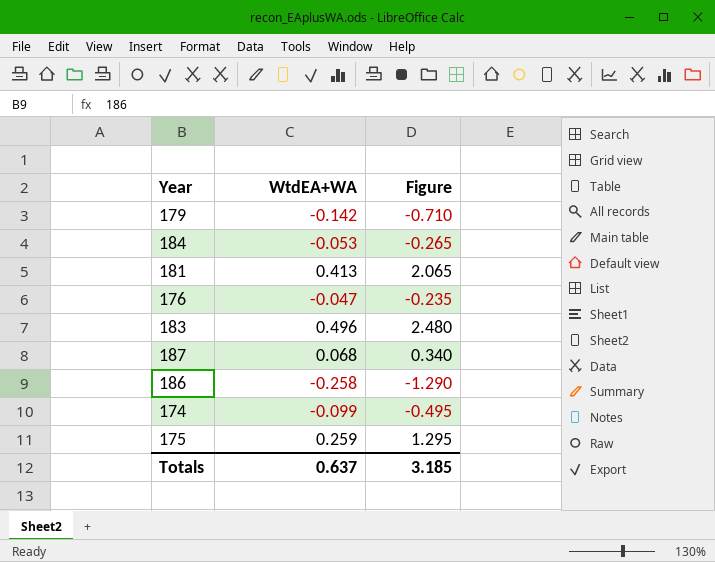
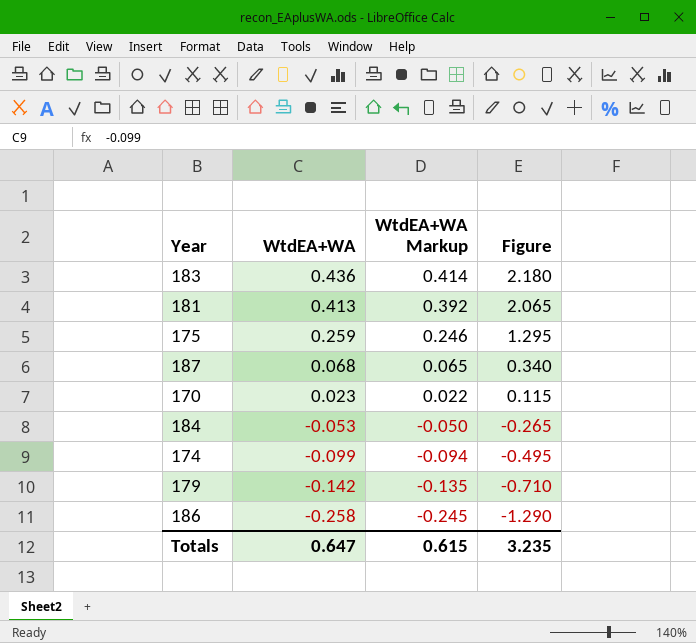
row order: none -> WtdEA+WA descending
column WtdEA+WA Markup | formula: none -> [WtdEA+WA] * 0.95
row 176: -0.047 | -0.235 -> none
183 | WtdEA+WA: 0.496 -> 0.436
183 | Figure: 2.480 -> 2.180
row 170: none -> 0.023 | 0.022 | 0.115
Totals | WtdEA+WA: 0.637 -> 0.647
Totals | Figure: 3.185 -> 3.235

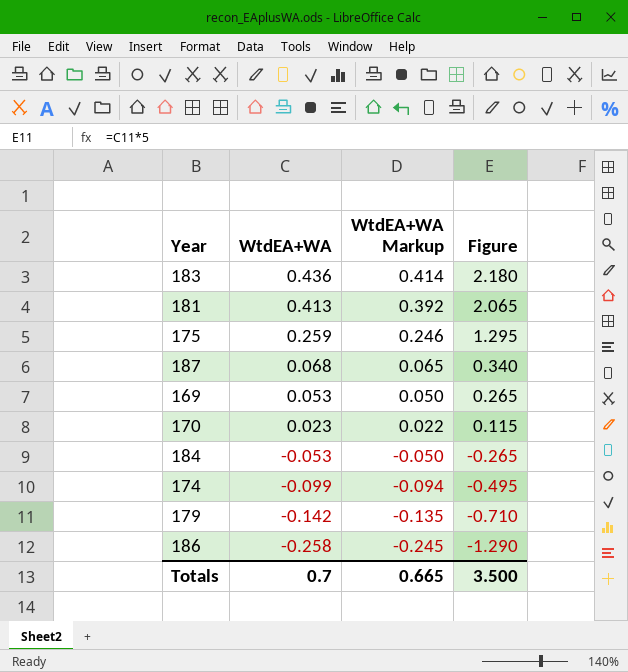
row 169: none -> 0.053 | 0.050 | 0.265
Totals | WtdEA+WA: 0.647 -> 0.7
Totals | WtdEA+WA Markup: 0.615 -> 0.665
Totals | Figure: 3.235 -> 3.500

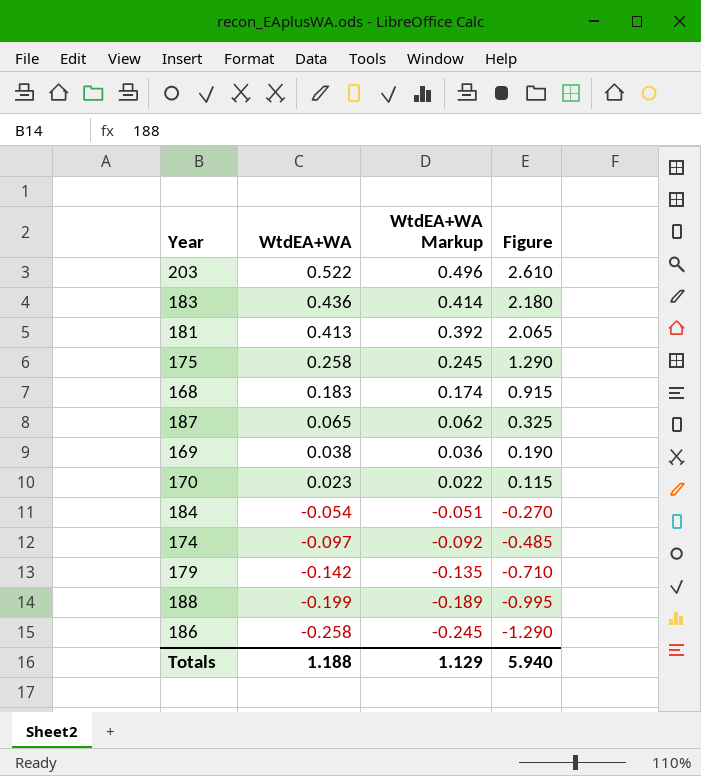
row 203: none -> 0.522 | 0.496 | 2.610
175 | WtdEA+WA: 0.259 -> 0.258
175 | WtdEA+WA Markup: 0.246 -> 0.245
175 | Figure: 1.295 -> 1.290
row 168: none -> 0.183 | 0.174 | 0.915
187 | WtdEA+WA: 0.068 -> 0.065
187 | WtdEA+WA Markup: 0.065 -> 0.062
187 | Figure: 0.340 -> 0.325
169 | WtdEA+WA: 0.053 -> 0.038
169 | WtdEA+WA Markup: 0.050 -> 0.036
169 | Figure: 0.265 -> 0.190
184 | WtdEA+WA: -0.053 -> -0.054
184 | WtdEA+WA Markup: -0.050 -> -0.051
184 | Figure: -0.265 -> -0.270
174 | WtdEA+WA: -0.099 -> -0.097
174 | WtdEA+WA Markup: -0.094 -> -0.092
174 | Figure: -0.495 -> -0.485
row 188: none -> -0.199 | -0.189 | -0.995
Totals | WtdEA+WA: 0.7 -> 1.188
Totals | WtdEA+WA Markup: 0.665 -> 1.129
Totals | Figure: 3.500 -> 5.940

